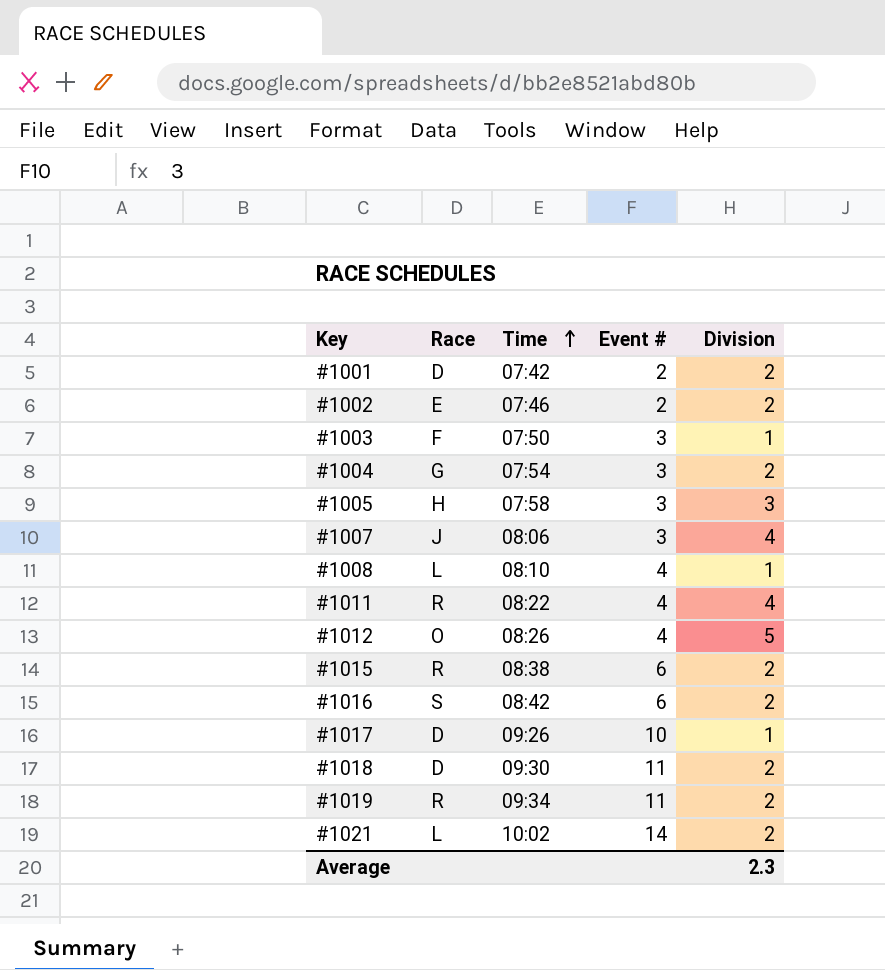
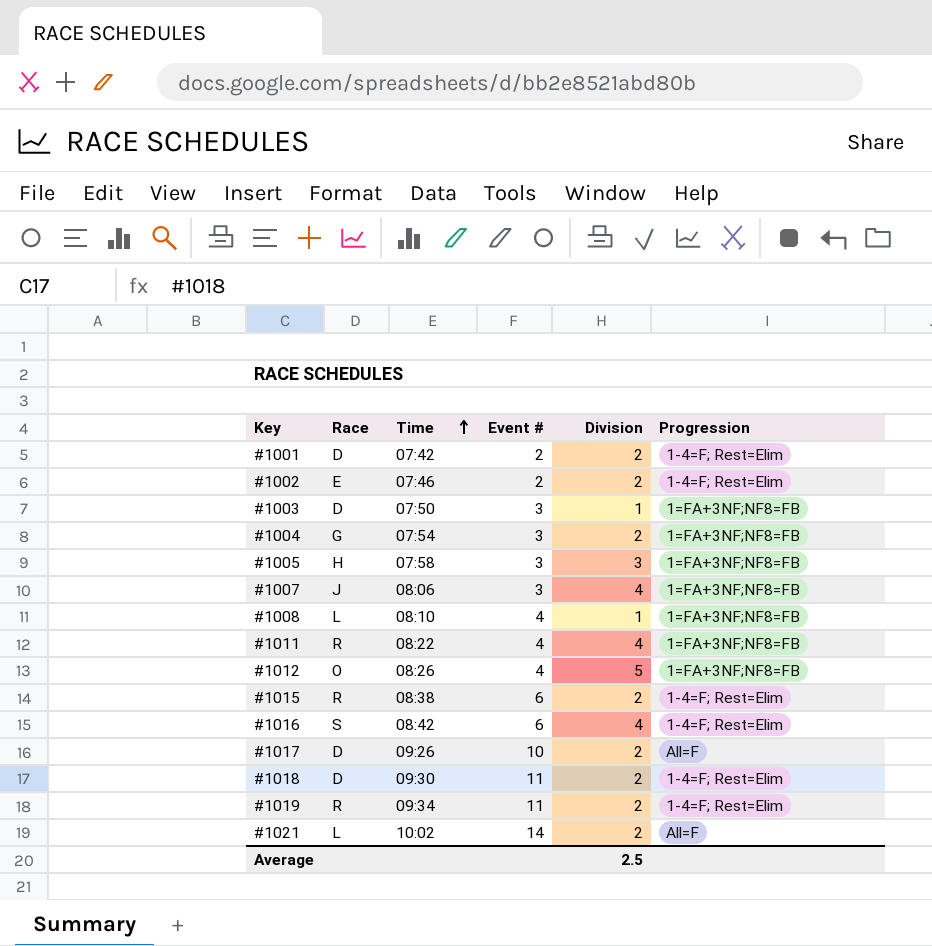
column Progression | position: none -> 6
#1003 | Race: F -> D
#1016 | Division: 2 -> 4
#1017 | Division: 1 -> 2
Average | Division: 2.3 -> 2.5

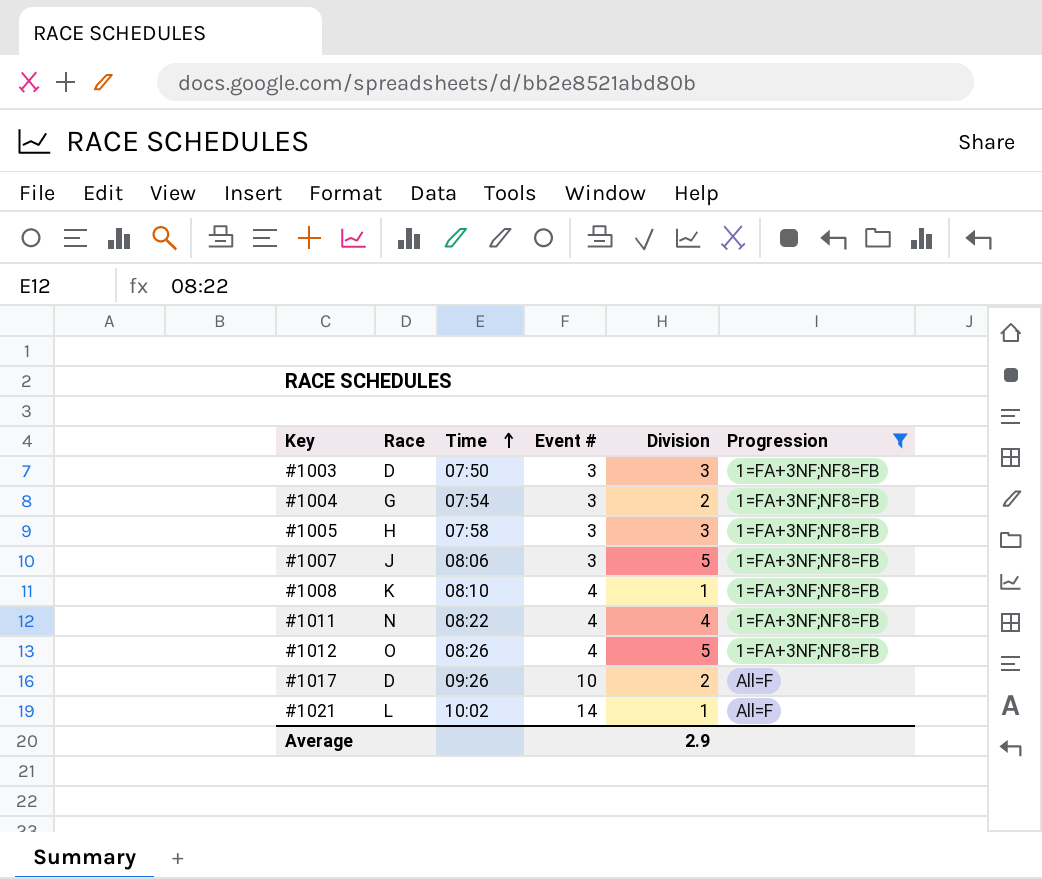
filter: none -> Progression != 1-4=F; Rest=Elim
#1003 | Division: 1 -> 3
#1007 | Division: 4 -> 5
#1008 | Race: L -> K
#1011 | Race: R -> N
#1021 | Division: 2 -> 1
Average | Division: 2.5 -> 2.9

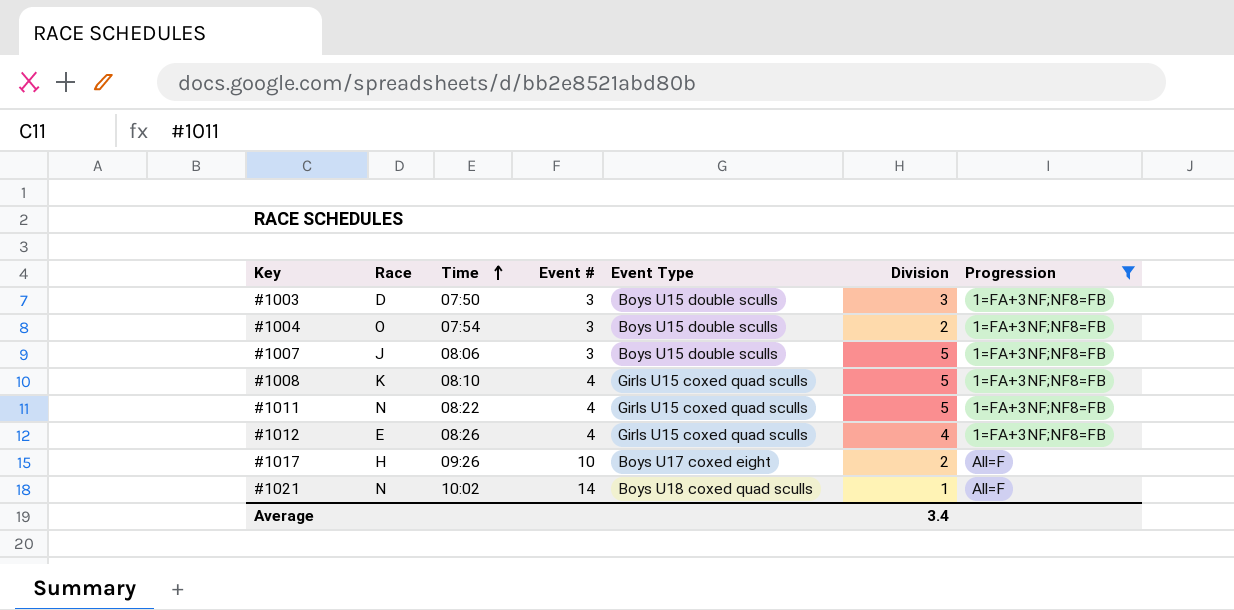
column Event Type | position: none -> 5
row #1005: H | 07:58 | 3 | 3 | 1=FA+3NF;NF8=FB -> none
#1004 | Race: G -> O
#1008 | Division: 1 -> 5
#1011 | Division: 4 -> 5
#1012 | Race: O -> E
#1012 | Division: 5 -> 4
#1017 | Race: D -> H
#1021 | Race: L -> N
Average | Division: 2.9 -> 3.4

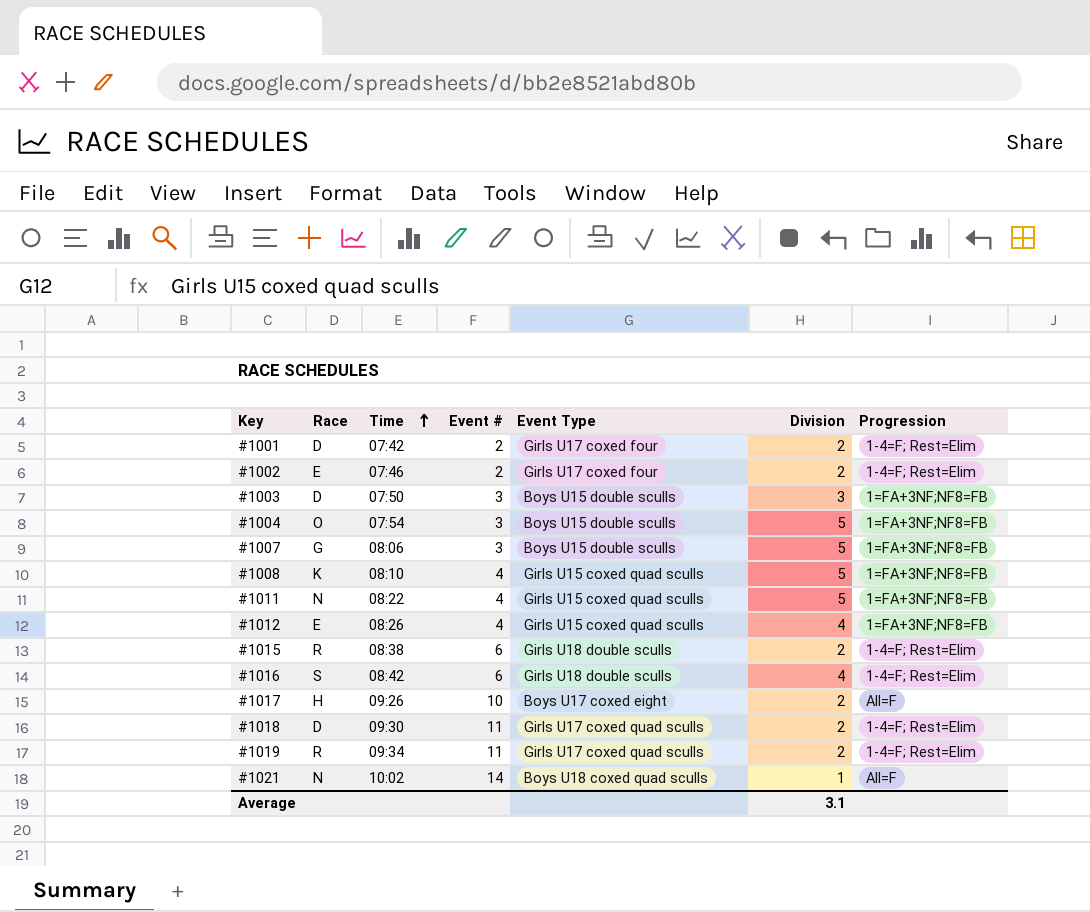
filter: Progression != 1-4=F; Rest=Elim -> none
#1004 | Division: 2 -> 5
#1007 | Race: J -> G
Average | Division: 3.4 -> 3.1

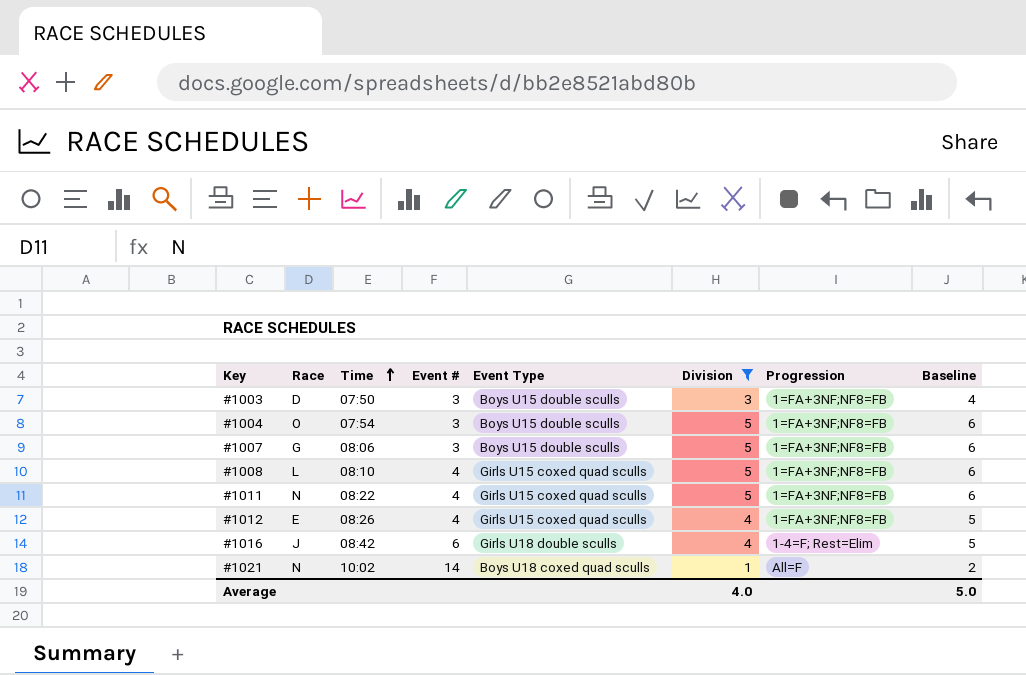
filter: none -> Division != 2
column Baseline | formula: none -> [Division] + 1
#1008 | Race: K -> L
#1016 | Race: S -> J
Average | Division: 3.1 -> 4.0

